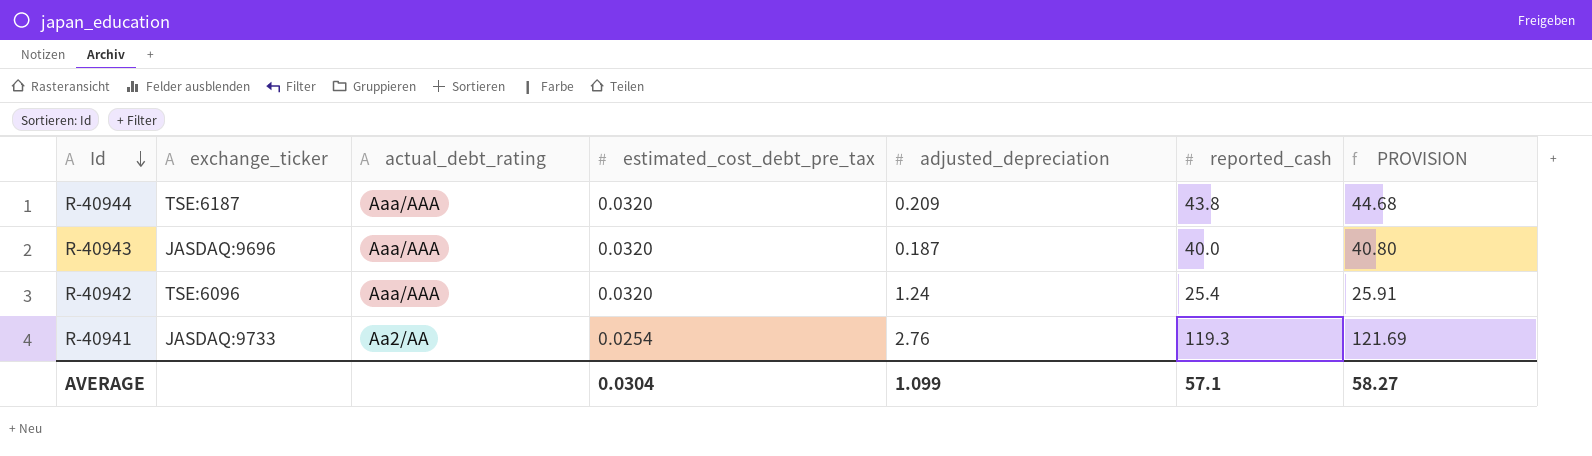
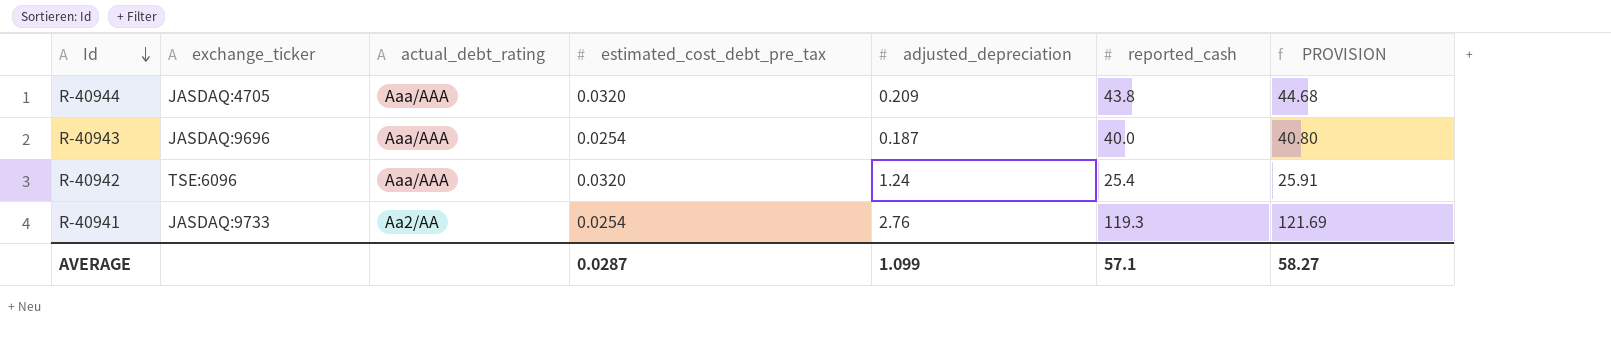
R-40944 | exchange_ticker: TSE:6187 -> JASDAQ:4705
R-40943 | estimated_cost_debt_pre_tax: 0.0320 -> 0.0254
AVERAGE | estimated_cost_debt_pre_tax: 0.0304 -> 0.0287

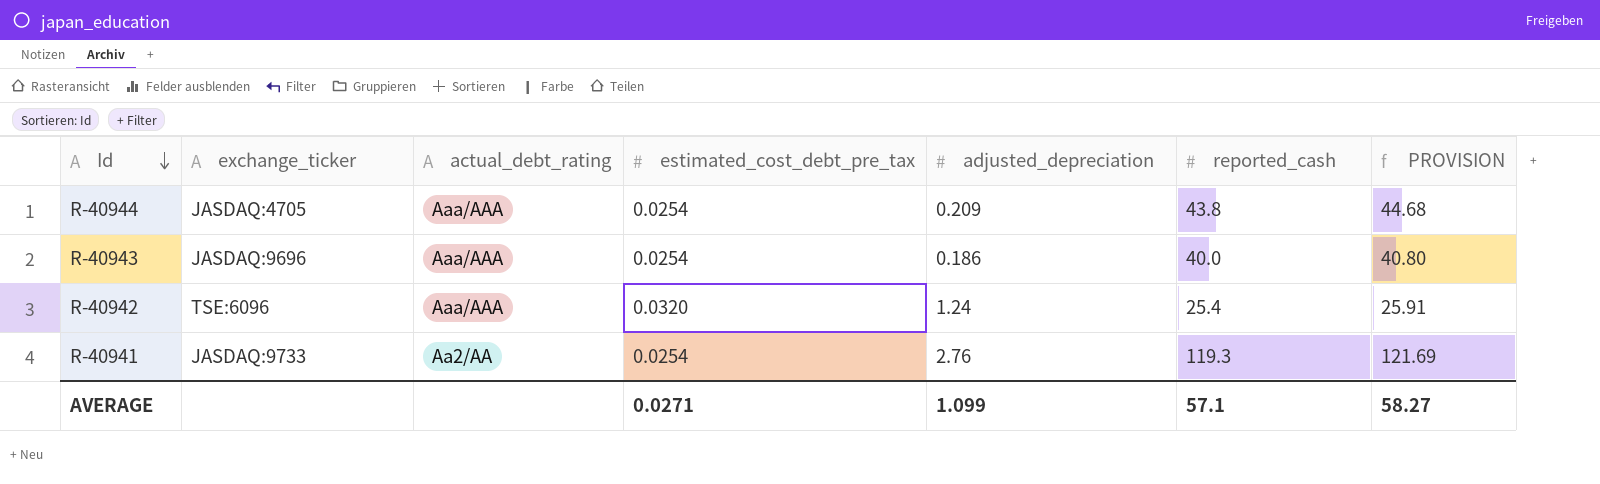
R-40944 | estimated_cost_debt_pre_tax: 0.0320 -> 0.0254
R-40943 | adjusted_depreciation: 0.187 -> 0.186
AVERAGE | estimated_cost_debt_pre_tax: 0.0287 -> 0.0271

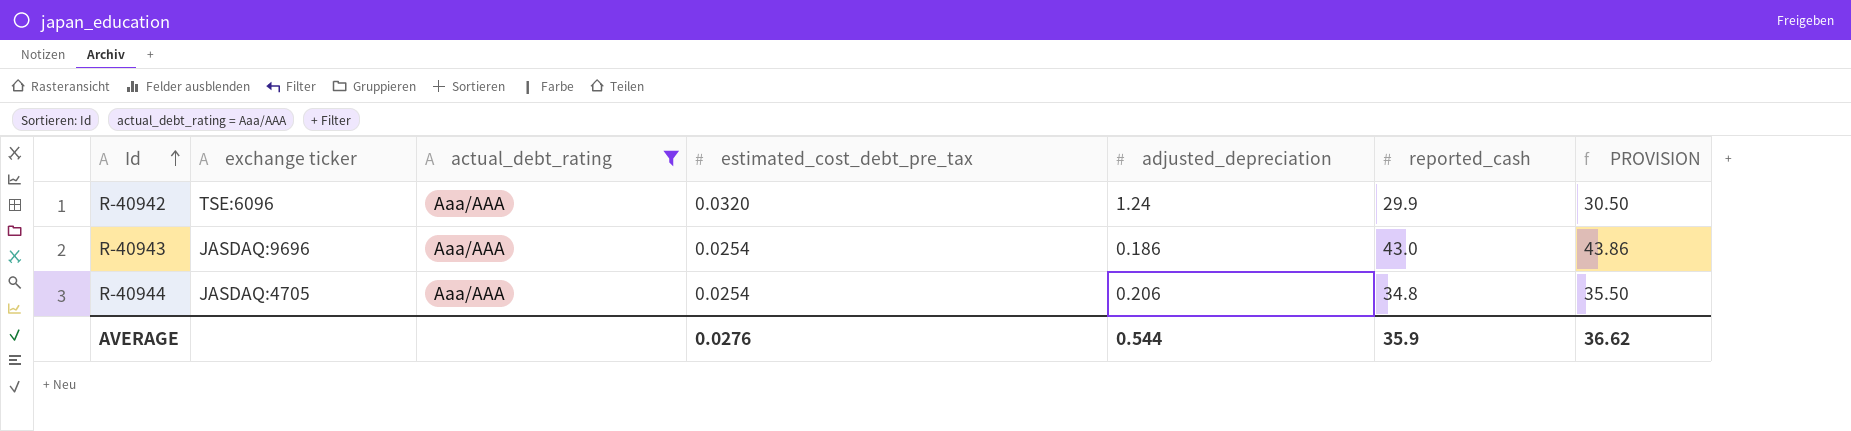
filter: none -> actual_debt_rating = Aaa/AAA
row order: Id descending -> Id ascending
column name: exchange_ticker -> exchange ticker
R-40942 | reported_cash: 25.4 -> 29.9
R-40942 | PROVISION: 25.91 -> 30.50
R-40943 | reported_cash: 40.0 -> 43.0
R-40943 | PROVISION: 40.80 -> 43.86
R-40944 | adjusted_depreciation: 0.209 -> 0.206
R-40944 | reported_cash: 43.8 -> 34.8
R-40944 | PROVISION: 44.68 -> 35.50
AVERAGE | estimated_cost_debt_pre_tax: 0.0271 -> 0.0276
AVERAGE | adjusted_depreciation: 1.099 -> 0.544
AVERAGE | reported_cash: 57.1 -> 35.9
AVERAGE | PROVISION: 58.27 -> 36.62

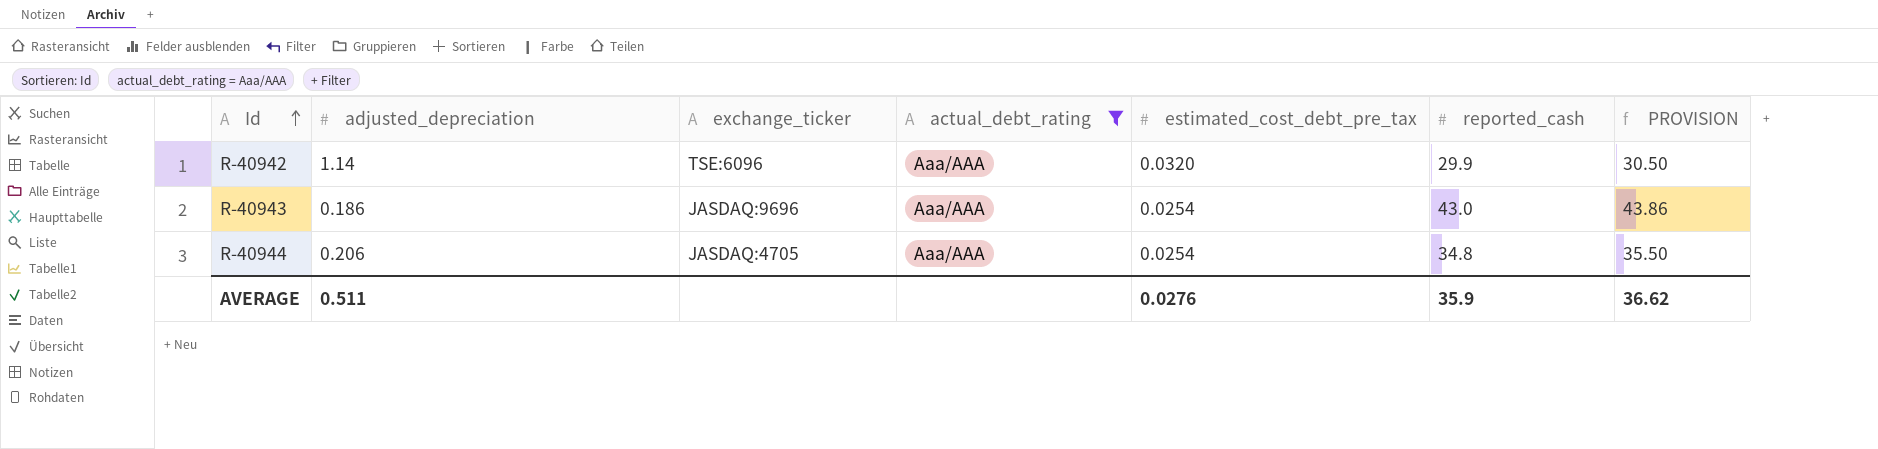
column adjusted_depreciation | position: 5 -> 2
column name: exchange ticker -> exchange_ticker
R-40942 | adjusted_depreciation: 1.24 -> 1.14
AVERAGE | adjusted_depreciation: 0.544 -> 0.511

